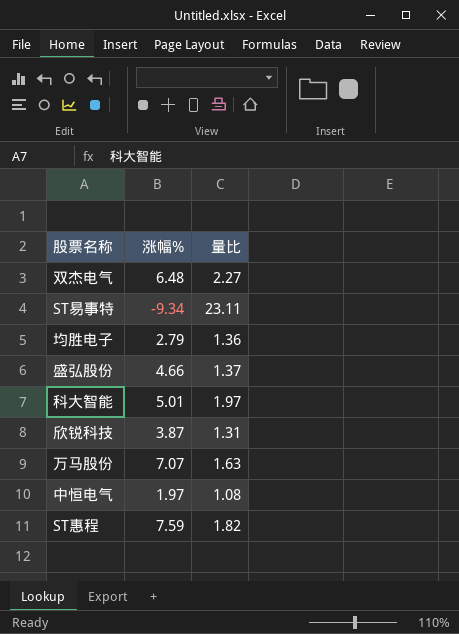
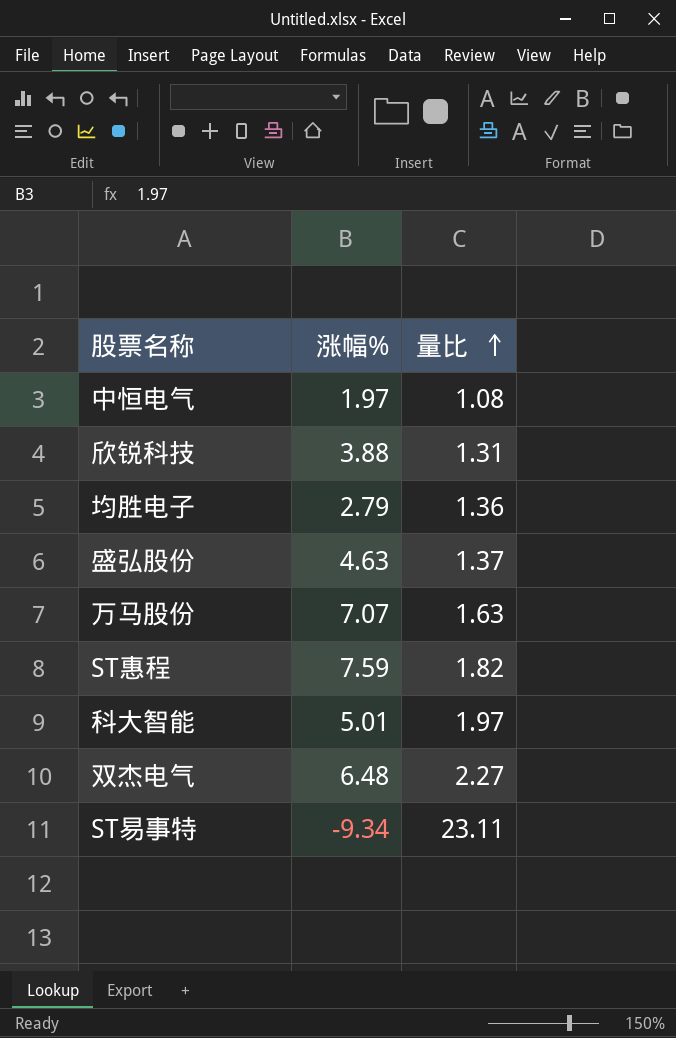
row order: none -> 量比 ascending
欣锐科技 | 涨幅%: 3.87 -> 3.88
盛弘股份 | 涨幅%: 4.66 -> 4.63

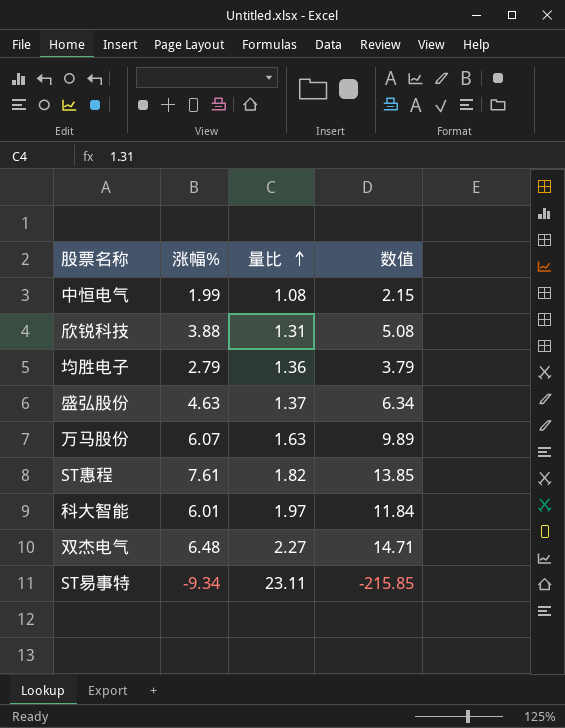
column 数值 | formula: none -> [涨幅%] * [量比]
中恒电气 | 涨幅%: 1.97 -> 1.99
万马股份 | 涨幅%: 7.07 -> 6.07
ST惠程 | 涨幅%: 7.59 -> 7.61
科大智能 | 涨幅%: 5.01 -> 6.01

